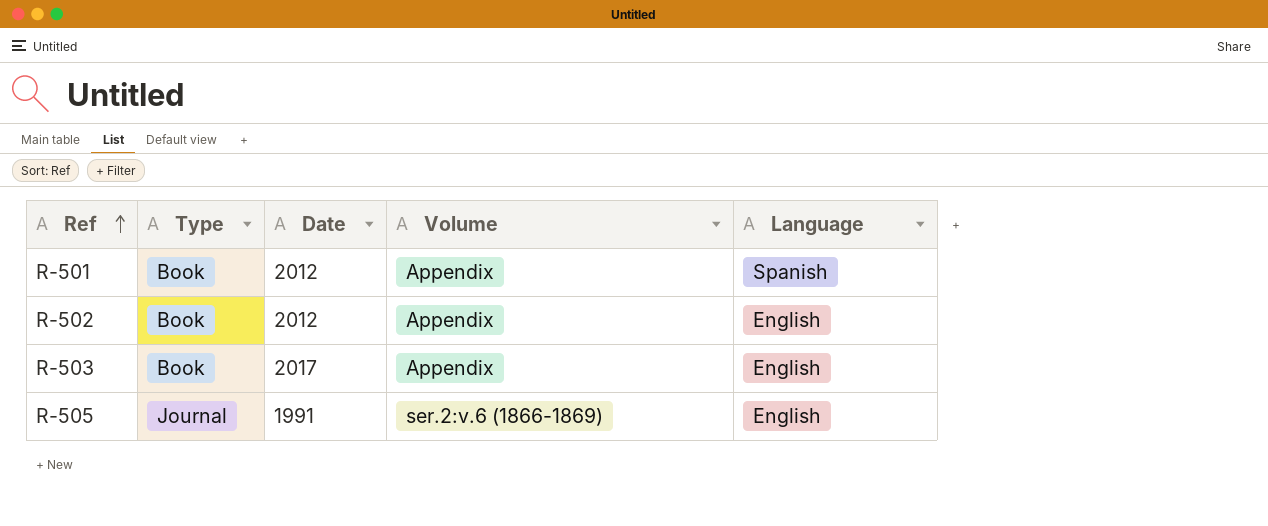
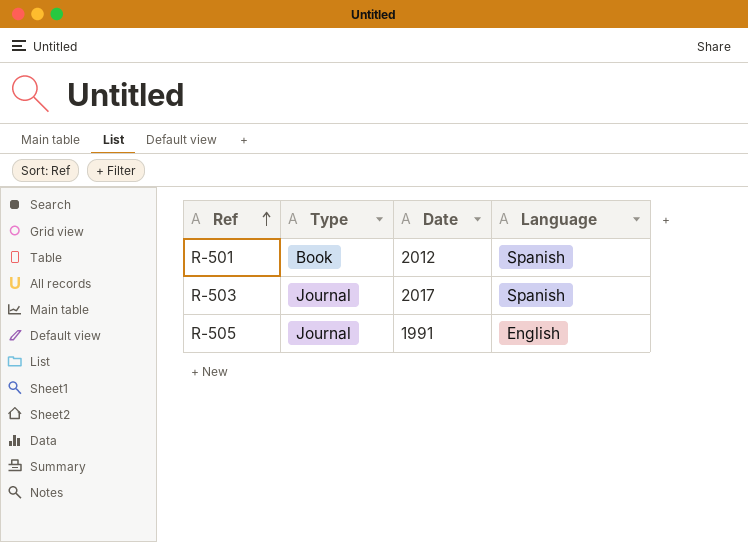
column Volume | position: 4 -> none
row R-502: Book | 2012 | Appendix | English -> none
R-503 | Type: Book -> Journal
R-503 | Language: English -> Spanish

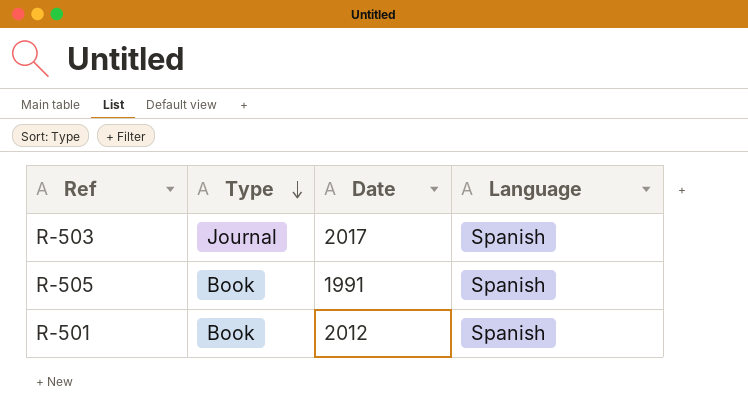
row order: Ref ascending -> Type descending
R-505 | Type: Journal -> Book
R-505 | Language: English -> Spanish

